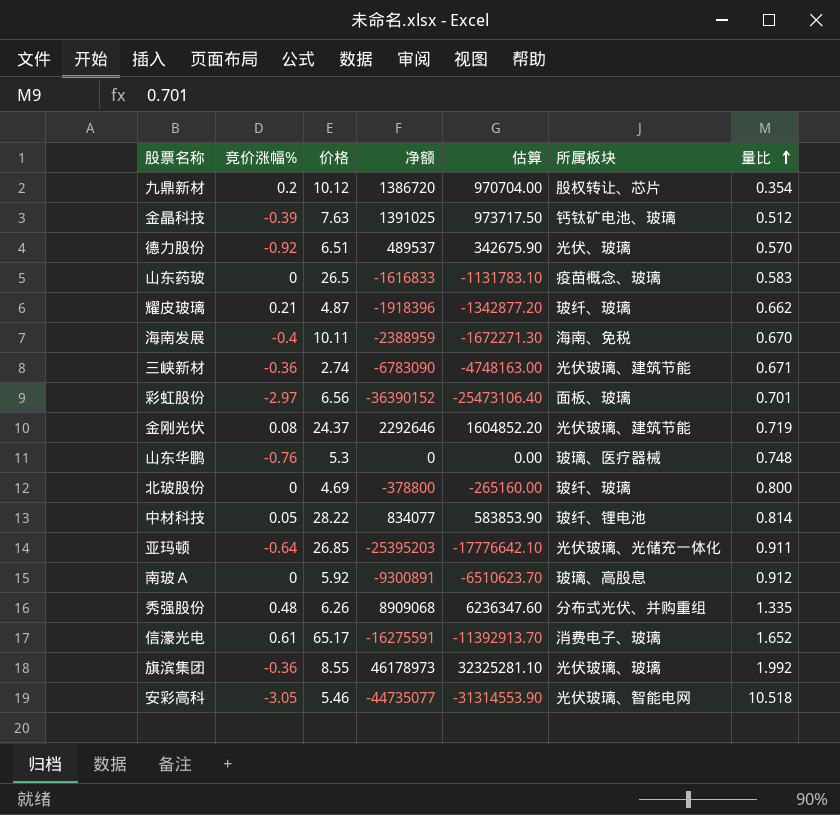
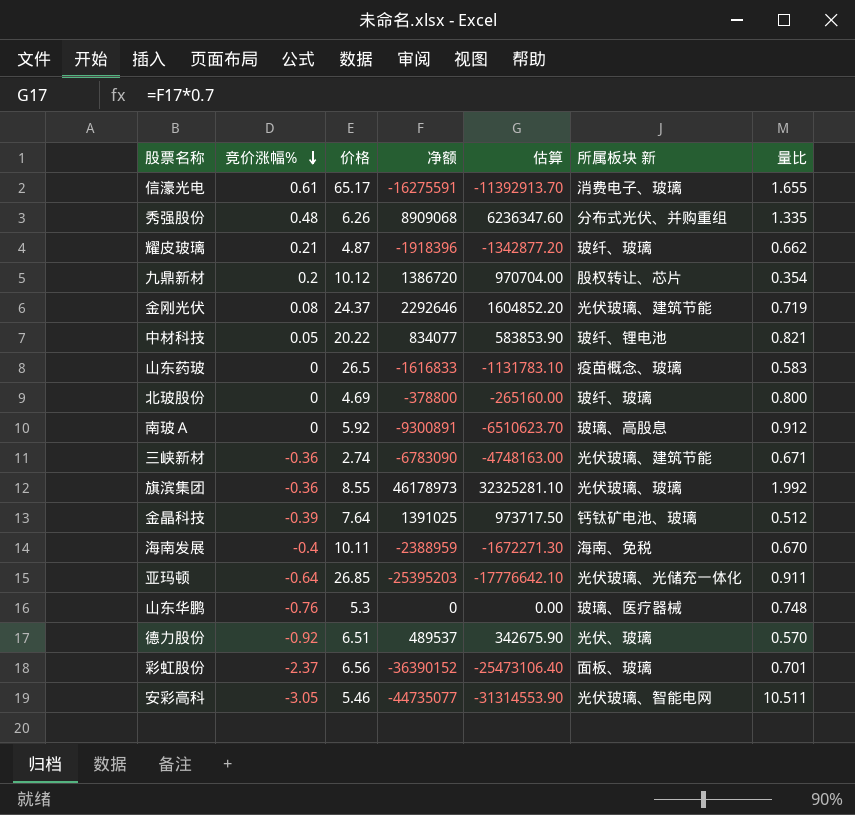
row order: 量比 ascending -> 竞价涨幅% descending
column name: 所属板块 -> 所属板块 新
信濠光电 | 量比: 1.652 -> 1.655
中材科技 | 价格: 28.22 -> 20.22
中材科技 | 量比: 0.814 -> 0.821
金晶科技 | 价格: 7.63 -> 7.64
彩虹股份 | 竞价涨幅%: -2.97 -> -2.37
安彩高科 | 量比: 10.518 -> 10.511

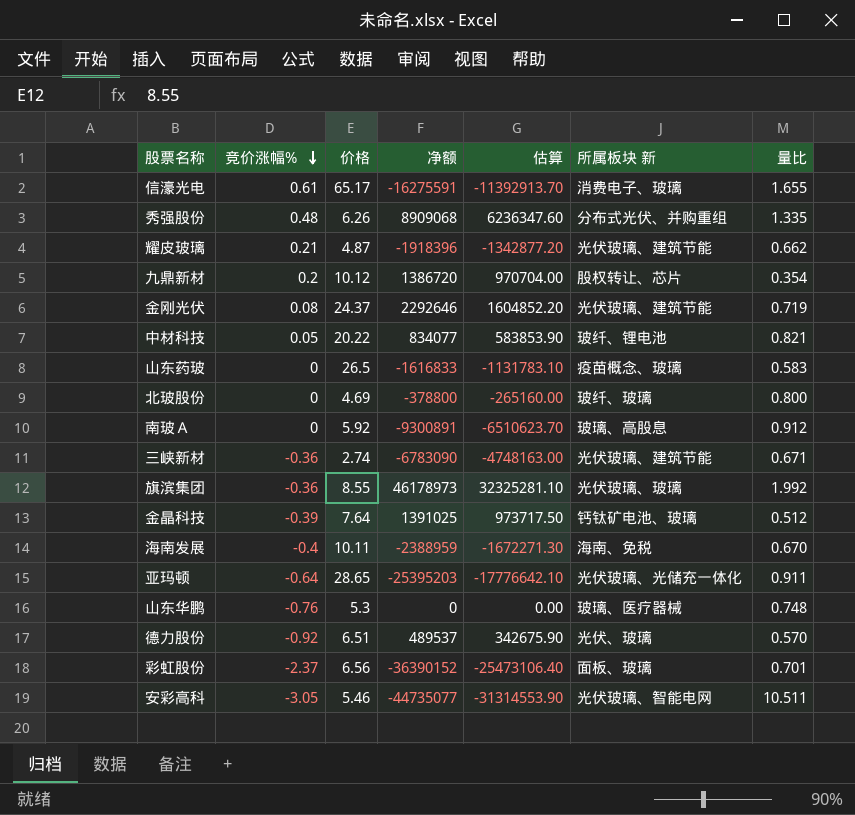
耀皮玻璃 | 所属板块 新: 玻纤、玻璃 -> 光伏玻璃、建筑节能
亚玛顿 | 价格: 26.85 -> 28.65

